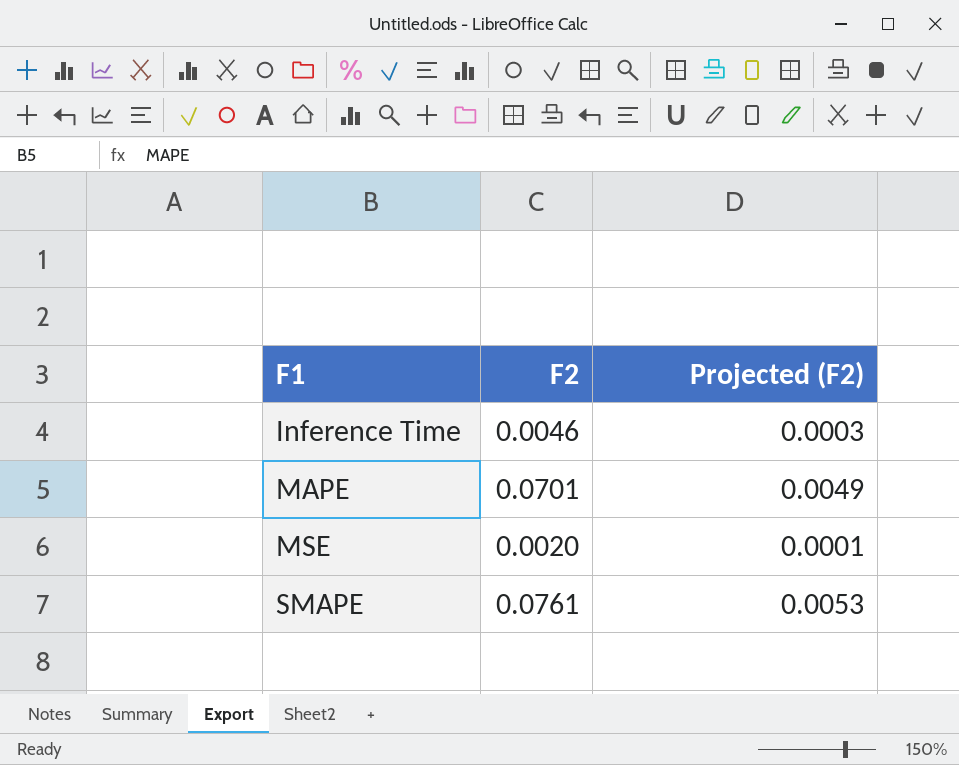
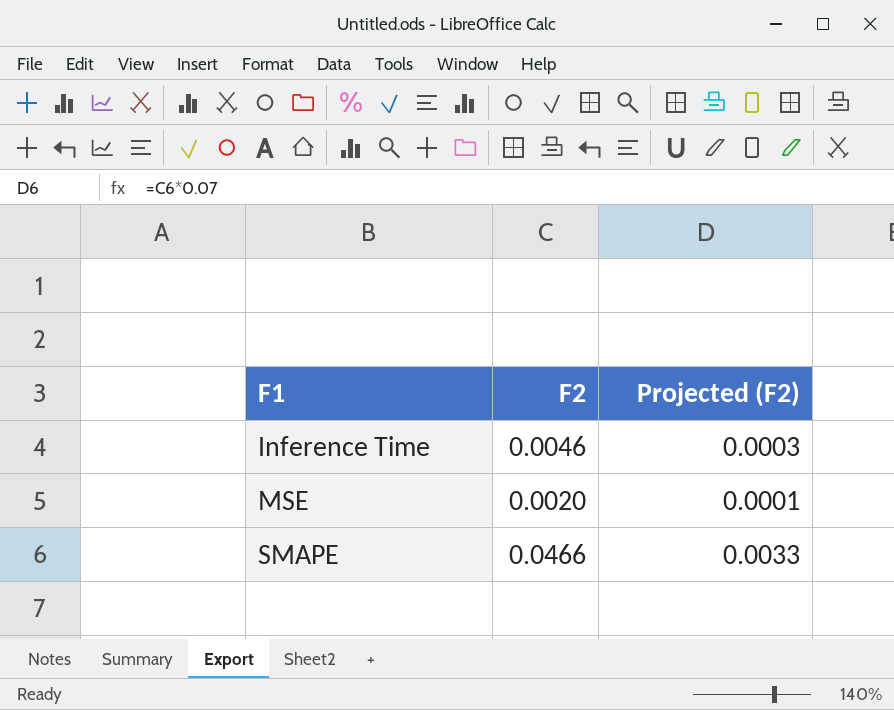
row MAPE: 0.0701 | 0.0049 -> none
SMAPE | F2: 0.0761 -> 0.0466
SMAPE | Projected (F2): 0.0053 -> 0.0033

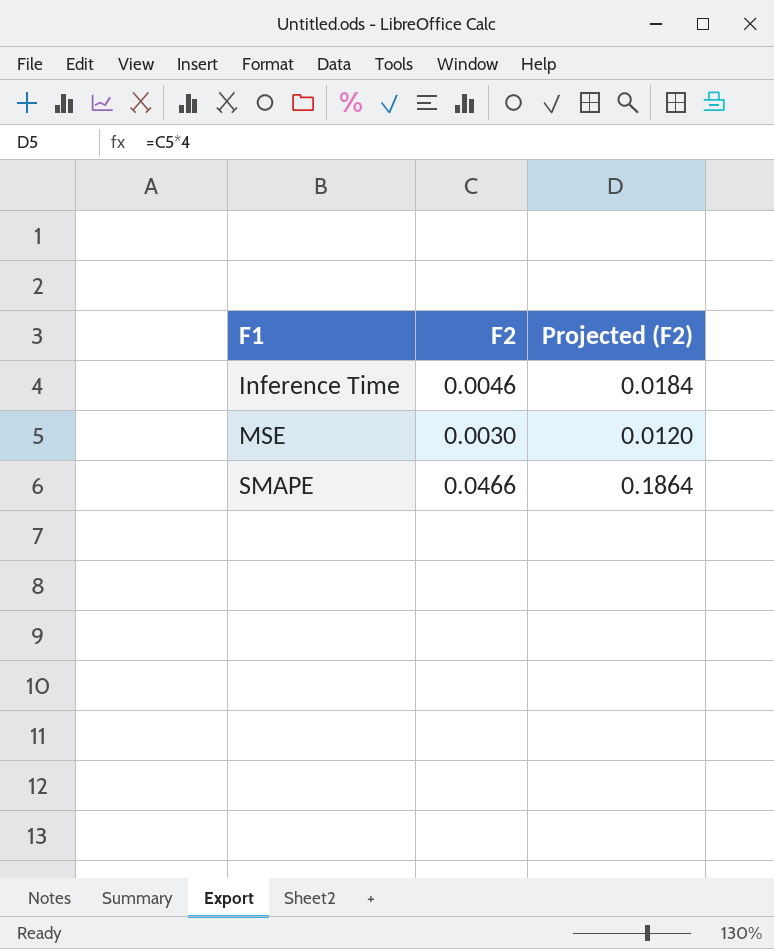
column Projected (F2) | formula: [F2] * 0.07 -> [F2] * 4
MSE | F2: 0.0020 -> 0.0030

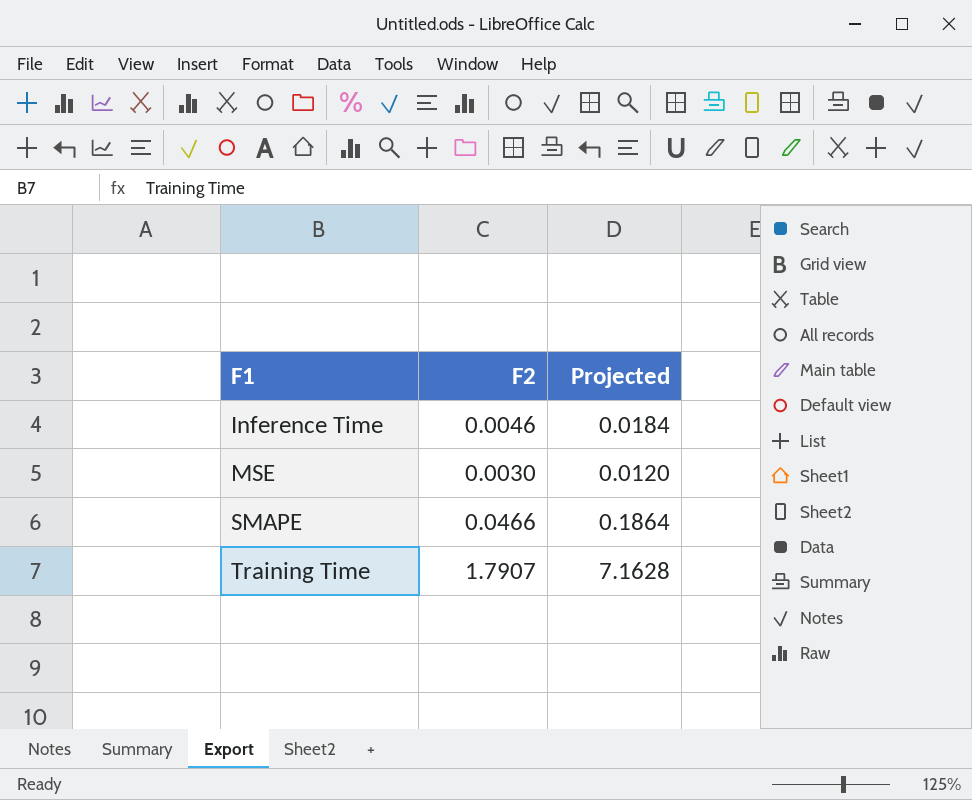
column name: Projected (F2) -> Projected
row Training Time: none -> 1.7907 | 7.1628

